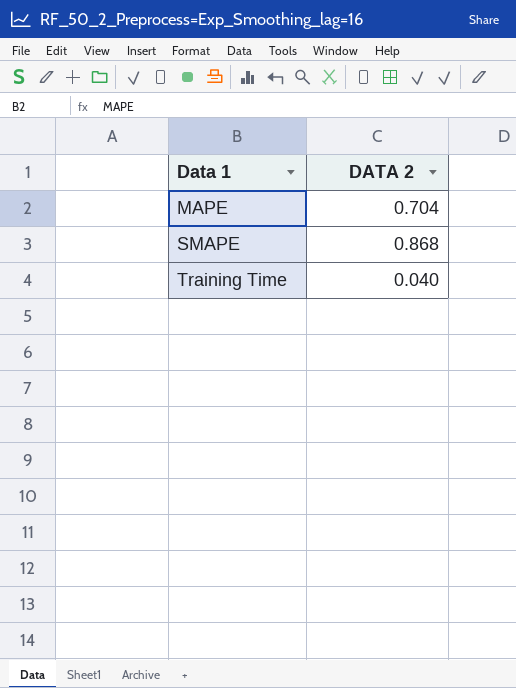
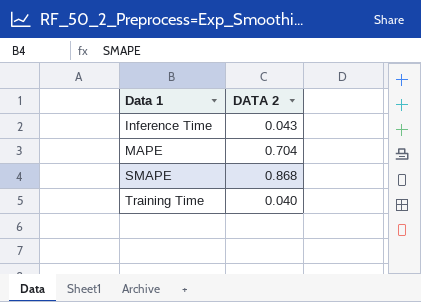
row Inference Time: none -> 0.043

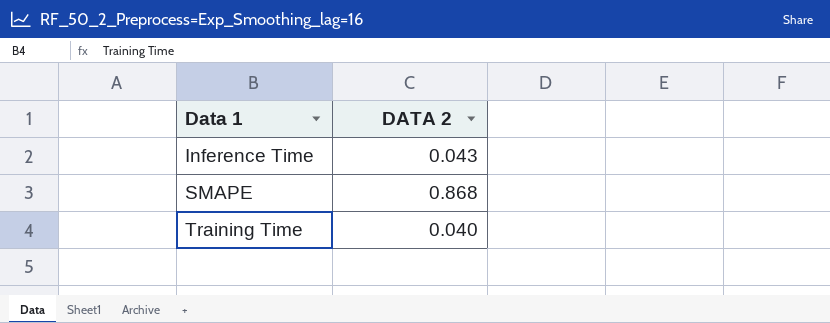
row MAPE: 0.704 -> none

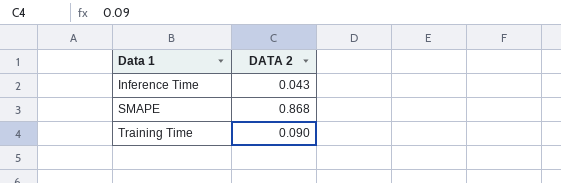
Training Time | DATA 2: 0.040 -> 0.090

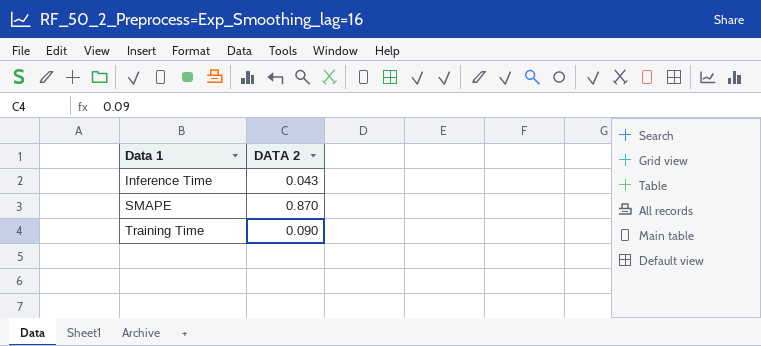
SMAPE | DATA 2: 0.868 -> 0.870

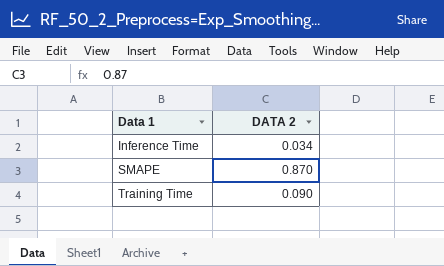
Inference Time | DATA 2: 0.043 -> 0.034

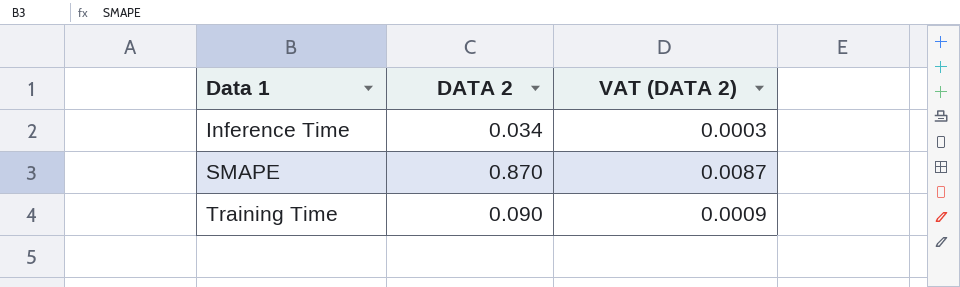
column VAT (DATA 2) | formula: none -> [DATA 2] * 0.01

